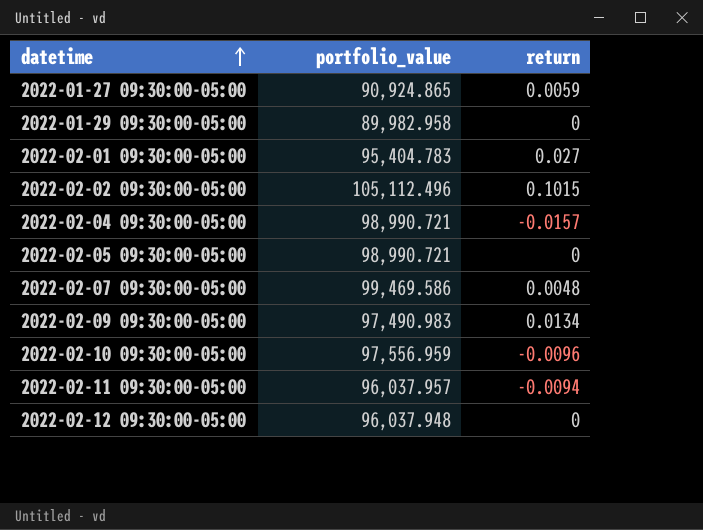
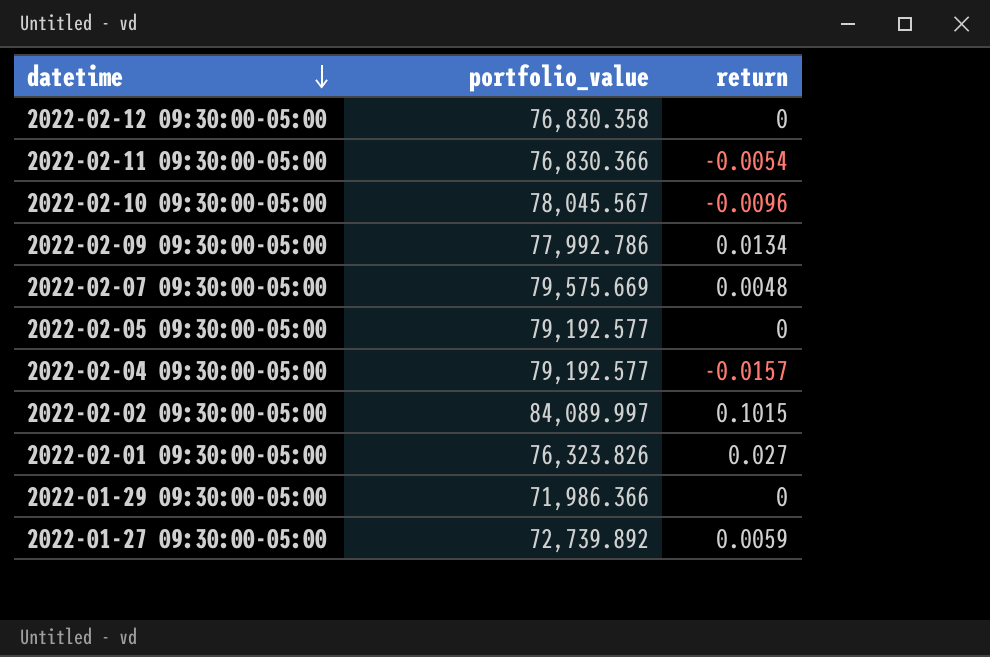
row order: datetime ascending -> datetime descending
2022-02-12 09:30:00-05:00 | portfolio_value: 96,037.948 -> 76,830.358
2022-02-11 09:30:00-05:00 | portfolio_value: 96,037.957 -> 76,830.366
2022-02-11 09:30:00-05:00 | return: -0.0094 -> -0.0054
2022-02-10 09:30:00-05:00 | portfolio_value: 97,556.959 -> 78,045.567
2022-02-09 09:30:00-05:00 | portfolio_value: 97,490.983 -> 77,992.786
2022-02-07 09:30:00-05:00 | portfolio_value: 99,469.586 -> 79,575.669
2022-02-05 09:30:00-05:00 | portfolio_value: 98,990.721 -> 79,192.577
2022-02-04 09:30:00-05:00 | portfolio_value: 98,990.721 -> 79,192.577
2022-02-02 09:30:00-05:00 | portfolio_value: 105,112.496 -> 84,089.997
2022-02-01 09:30:00-05:00 | portfolio_value: 95,404.783 -> 76,323.826
2022-01-29 09:30:00-05:00 | portfolio_value: 89,982.958 -> 71,986.366
2022-01-27 09:30:00-05:00 | portfolio_value: 90,924.865 -> 72,739.892

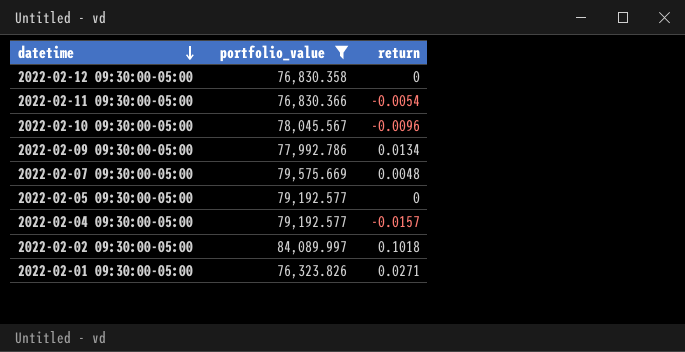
filter: none -> portfolio_value >= 76,323.826
2022-02-02 09:30:00-05:00 | return: 0.1015 -> 0.1018
2022-02-01 09:30:00-05:00 | return: 0.027 -> 0.0271

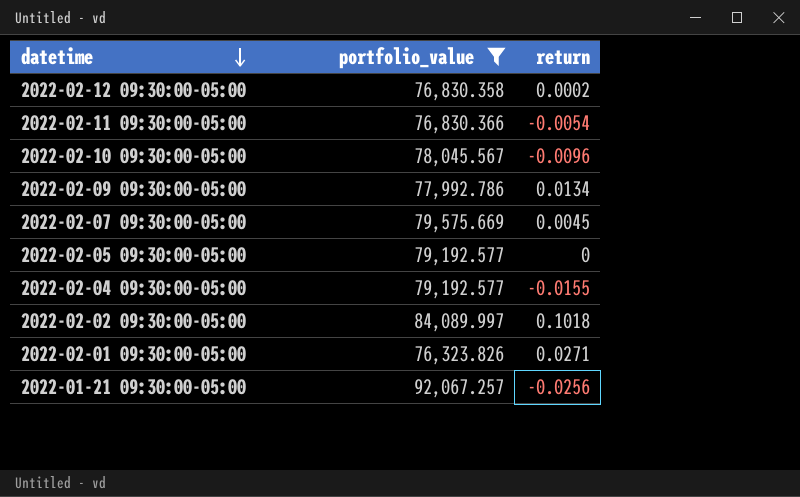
2022-02-12 09:30:00-05:00 | return: 0 -> 0.0002
2022-02-07 09:30:00-05:00 | return: 0.0048 -> 0.0045
2022-02-04 09:30:00-05:00 | return: -0.0157 -> -0.0155
row 2022-01-21 09:30:00-05:00: none -> 92,067.257 | -0.0256

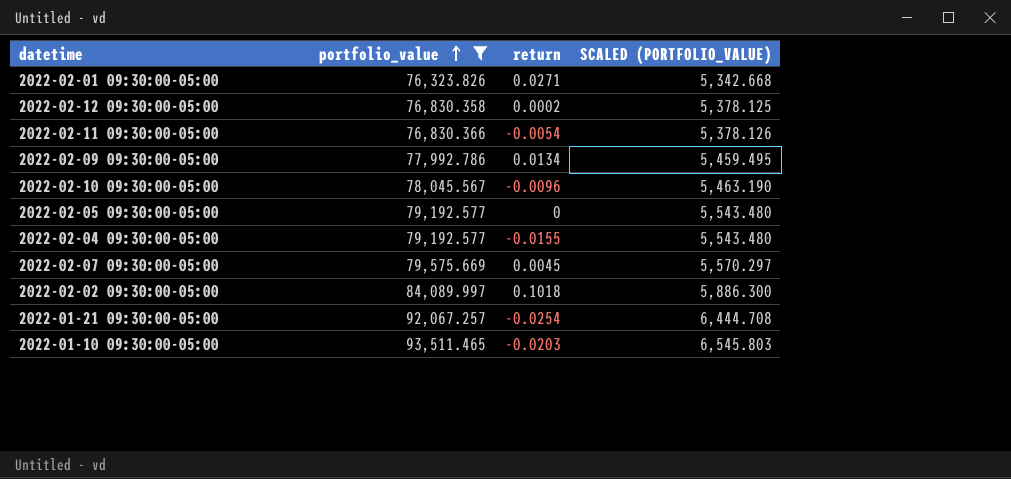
row order: datetime descending -> portfolio_value ascending
column SCALED (PORTFOLIO_VALUE) | formula: none -> [portfolio_value] * 0.07
2022-01-21 09:30:00-05:00 | return: -0.0256 -> -0.0254
row 2022-01-10 09:30:00-05:00: none -> 93,511.465 | -0.0203 | 6,545.803

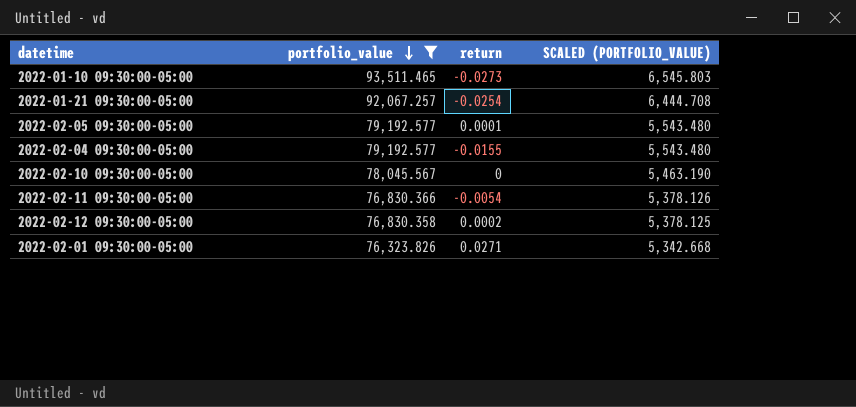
row order: portfolio_value ascending -> portfolio_value descending
row 2022-02-09 09:30:00-05:00: 77,992.786 | 0.0134 | 5,459.495 -> none
row 2022-02-07 09:30:00-05:00: 79,575.669 | 0.0045 | 5,570.297 -> none
row 2022-02-02 09:30:00-05:00: 84,089.997 | 0.1018 | 5,886.300 -> none
2022-01-10 09:30:00-05:00 | return: -0.0203 -> -0.0273
2022-02-05 09:30:00-05:00 | return: 0 -> 0.0001
2022-02-10 09:30:00-05:00 | return: -0.0096 -> 0

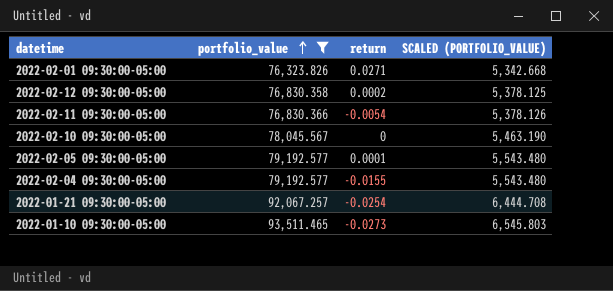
row order: portfolio_value descending -> portfolio_value ascending

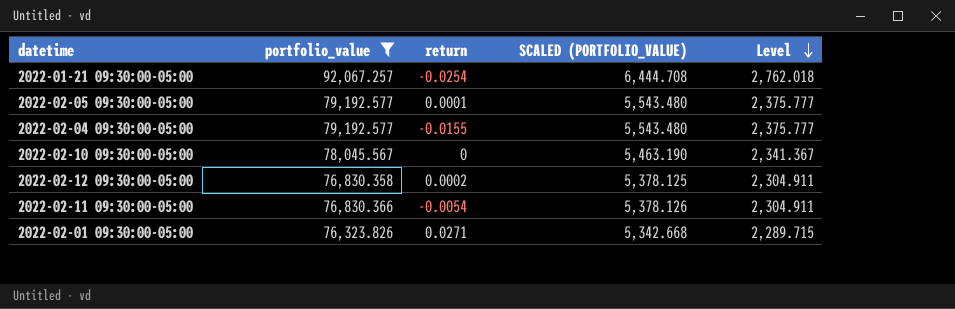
row order: portfolio_value ascending -> Level descending
column Level | formula: none -> [portfolio_value] * 0.03
row 2022-01-10 09:30:00-05:00: 93,511.465 | -0.0273 | 6,545.803 -> none

